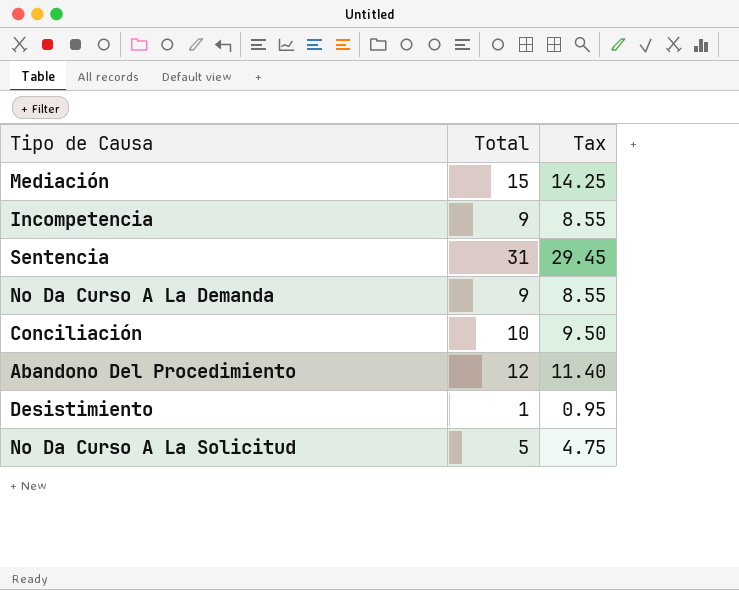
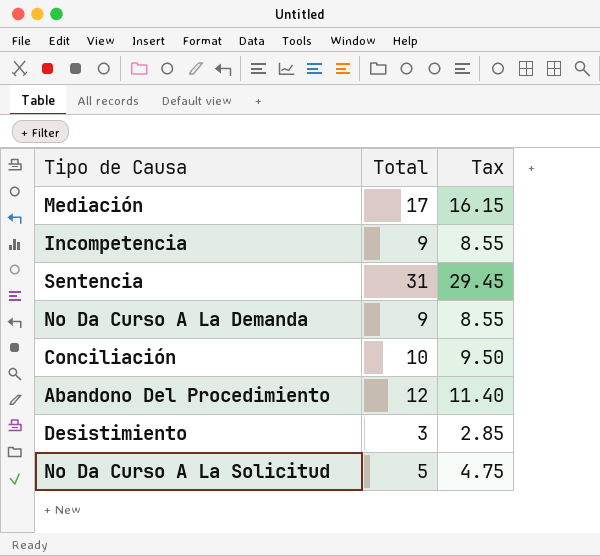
Mediación | Total: 15 -> 17
Mediación | Tax: 14.25 -> 16.15
Desistimiento | Total: 1 -> 3
Desistimiento | Tax: 0.95 -> 2.85

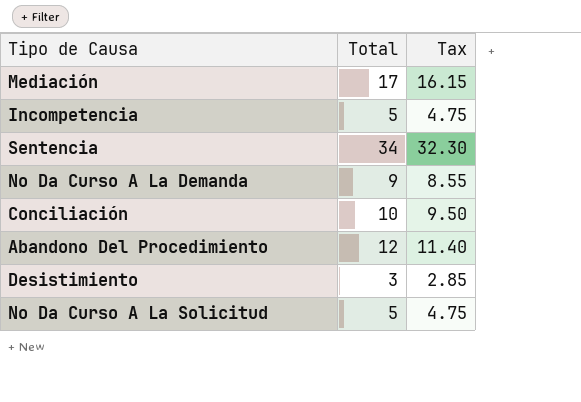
Incompetencia | Total: 9 -> 5
Incompetencia | Tax: 8.55 -> 4.75
Sentencia | Total: 31 -> 34
Sentencia | Tax: 29.45 -> 32.30

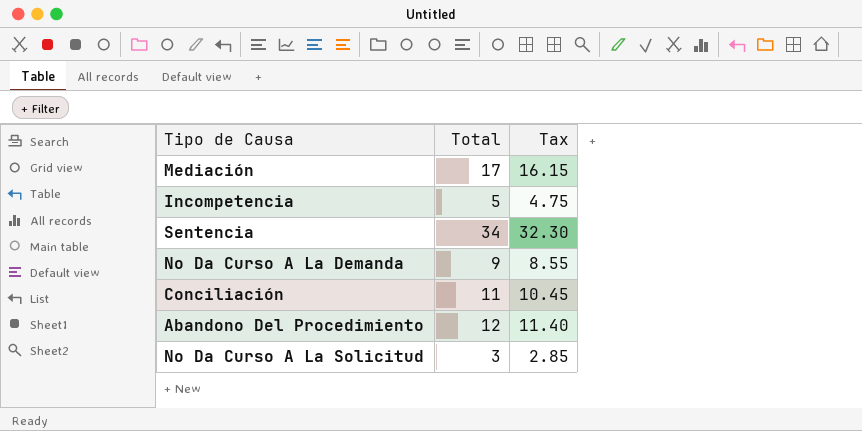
row Desistimiento: 3 | 2.85 -> none
Conciliación | Total: 10 -> 11
Conciliación | Tax: 9.50 -> 10.45
No Da Curso A La Solicitud | Total: 5 -> 3
No Da Curso A La Solicitud | Tax: 4.75 -> 2.85

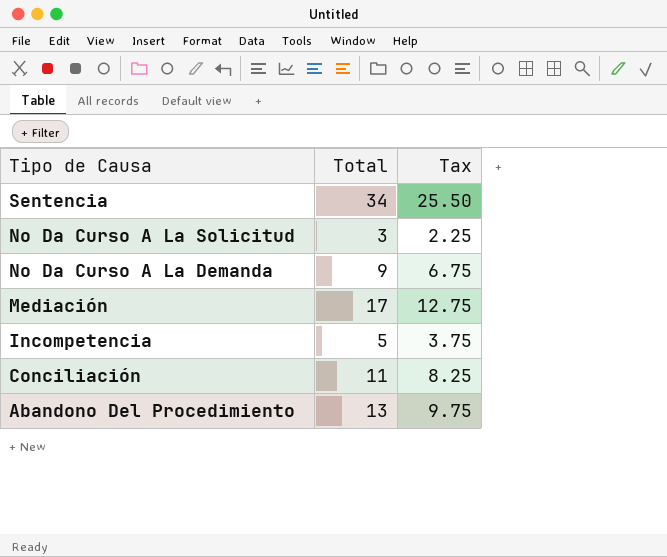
row order: none -> Tipo de Causa descending
column Tax | formula: [Total] * 0.95 -> [Total] * 0.75
Abandono Del Procedimiento | Total: 12 -> 13

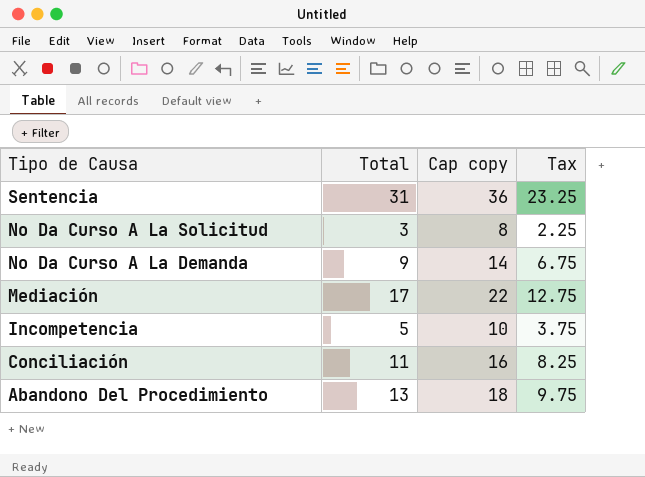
column Cap copy | formula: none -> [Total] + 5
Sentencia | Total: 34 -> 31
Sentencia | Tax: 25.50 -> 23.25

